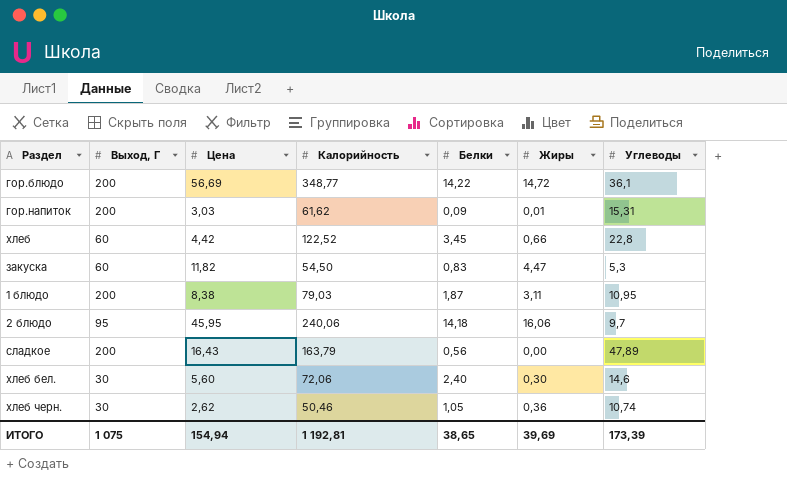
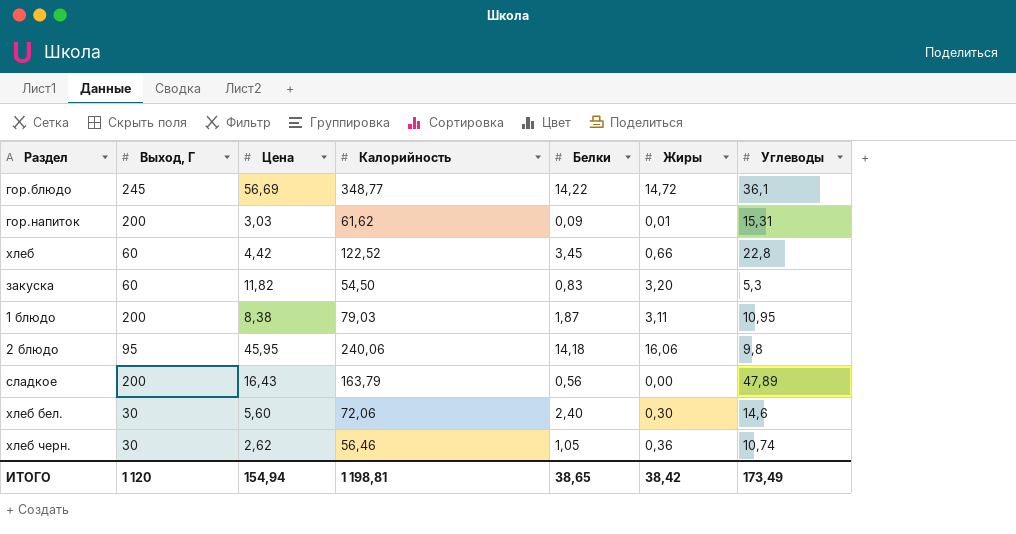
гор.блюдо | Выход, Г: 200 -> 245
закуска | Жиры: 4,47 -> 3,20
2 блюдо | Углеводы: 9,7 -> 9,8
хлеб черн. | Калорийность: 50,46 -> 56,46
ИТОГО | Выход, Г: 1 075 -> 1 120
ИТОГО | Калорийность: 1 192,81 -> 1 198,81
ИТОГО | Жиры: 39,69 -> 38,42
ИТОГО | Углеводы: 173,39 -> 173,49

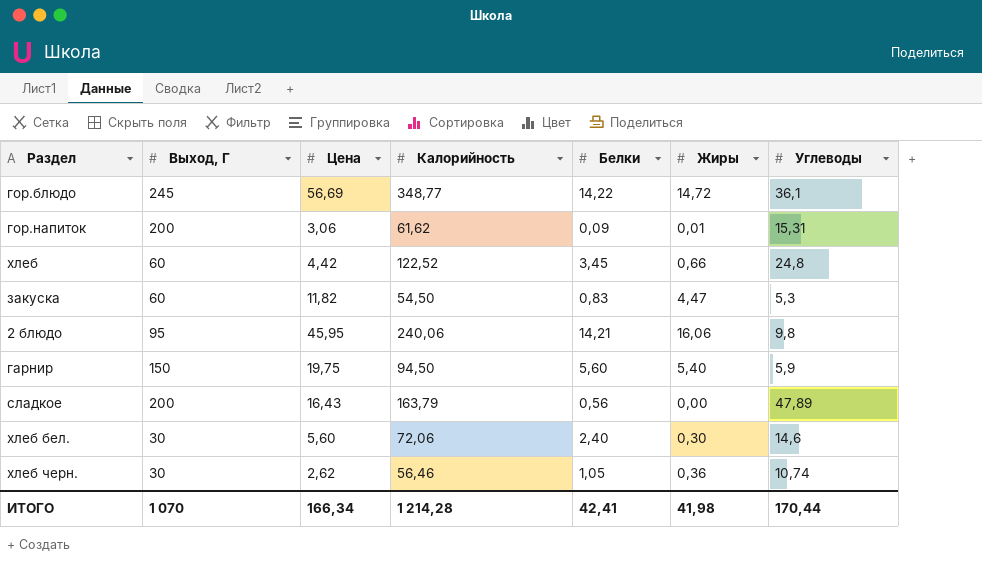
row 1 блюдо: 200 | 8,38 | 79,03 | 1,87 | 3,11 | 10,95 -> none
гор.напиток | Цена: 3,03 -> 3,06
хлеб | Углеводы: 22,8 -> 24,8
закуска | Жиры: 3,20 -> 4,47
2 блюдо | Белки: 14,18 -> 14,21
row гарнир: none -> 150 | 19,75 | 94,50 | 5,60 | 5,40 | 5,9
ИТОГО | Выход, Г: 1 120 -> 1 070
ИТОГО | Цена: 154,94 -> 166,34
ИТОГО | Калорийность: 1 198,81 -> 1 214,28
ИТОГО | Белки: 38,65 -> 42,41
ИТОГО | Жиры: 38,42 -> 41,98
ИТОГО | Углеводы: 173,49 -> 170,44

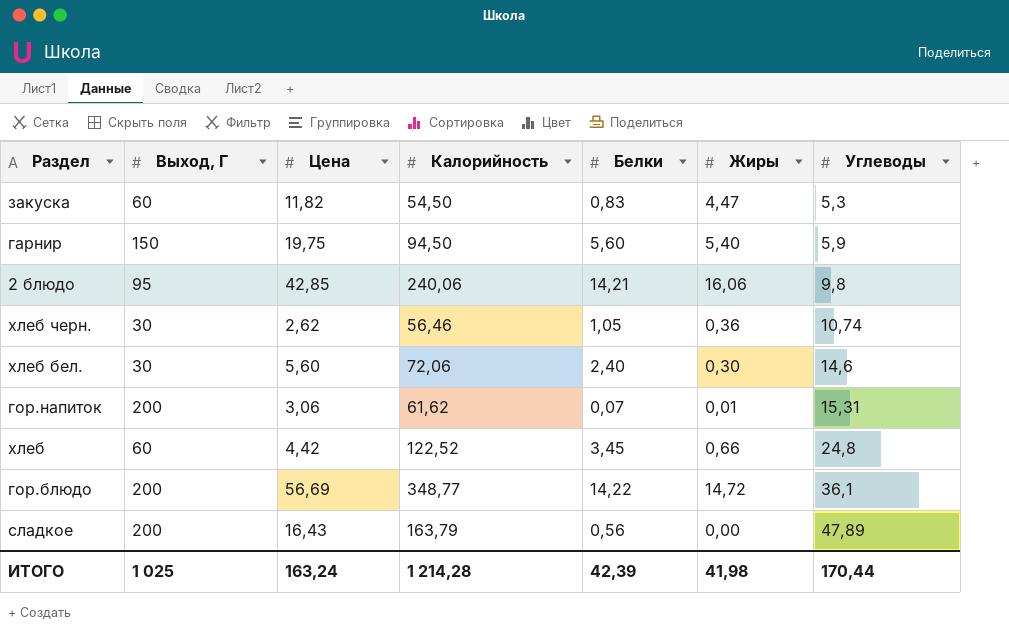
row order: none -> Углеводы ascending
2 блюдо | Цена: 45,95 -> 42,85
гор.напиток | Белки: 0,09 -> 0,07
гор.блюдо | Выход, Г: 245 -> 200
ИТОГО | Выход, Г: 1 070 -> 1 025
ИТОГО | Цена: 166,34 -> 163,24
ИТОГО | Белки: 42,41 -> 42,39

